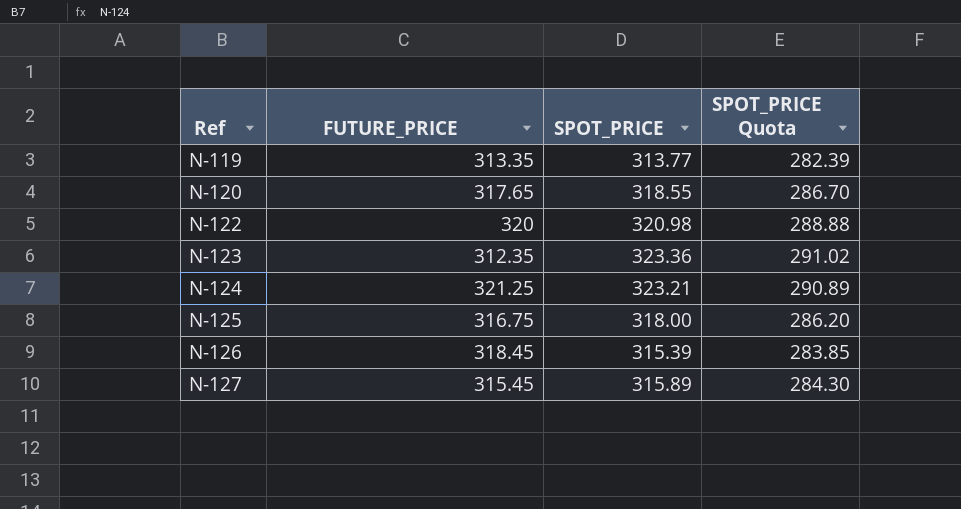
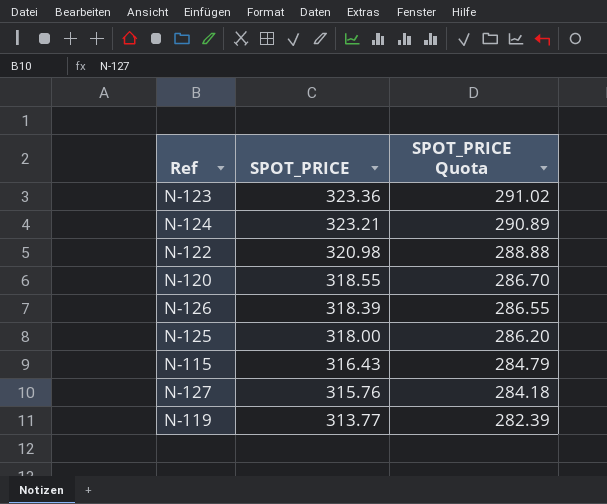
row order: Ref ascending -> SPOT_PRICE descending
column FUTURE_PRICE | position: 2 -> none
N-126 | SPOT_PRICE: 315.39 -> 318.39
N-126 | SPOT_PRICE Quota: 283.85 -> 286.55
row N-115: none -> 316.43 | 284.79
N-127 | SPOT_PRICE: 315.89 -> 315.76
N-127 | SPOT_PRICE Quota: 284.30 -> 284.18

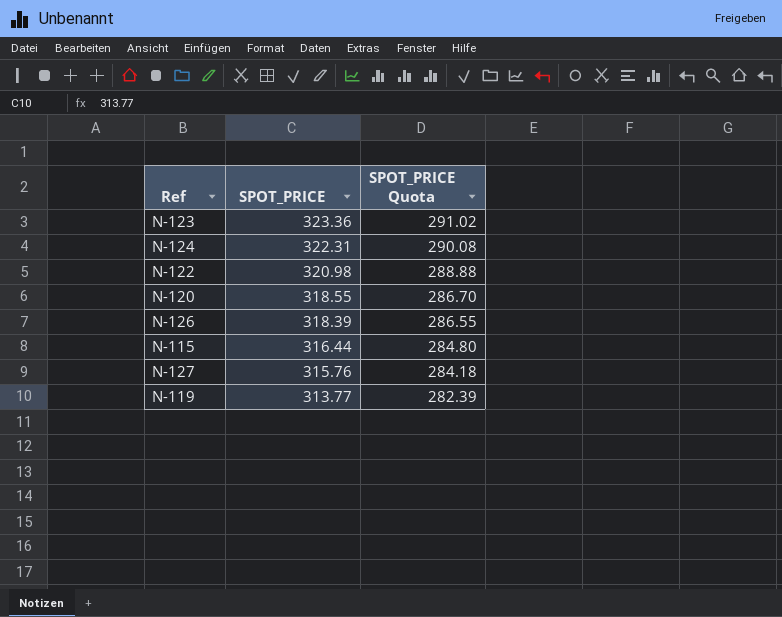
row N-125: 318.00 | 286.20 -> none
N-124 | SPOT_PRICE: 323.21 -> 322.31
N-124 | SPOT_PRICE Quota: 290.89 -> 290.08
N-115 | SPOT_PRICE: 316.43 -> 316.44
N-115 | SPOT_PRICE Quota: 284.79 -> 284.80

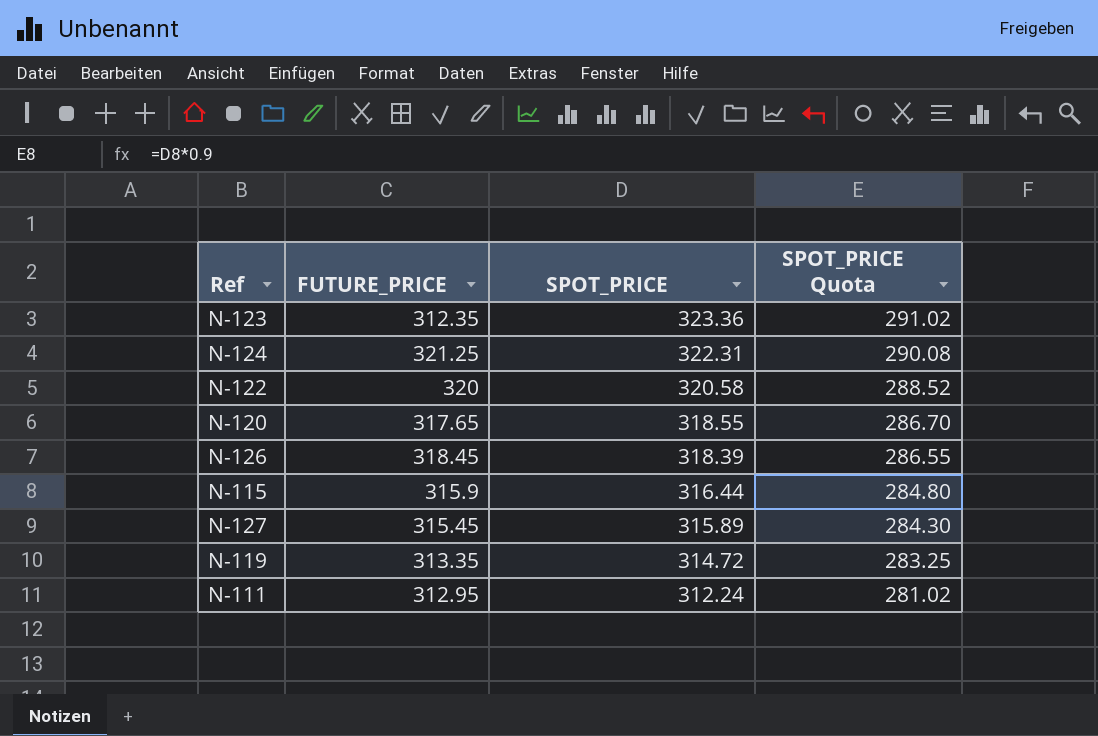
column FUTURE_PRICE | position: none -> 2
N-122 | SPOT_PRICE: 320.98 -> 320.58
N-122 | SPOT_PRICE Quota: 288.88 -> 288.52
N-127 | SPOT_PRICE: 315.76 -> 315.89
N-127 | SPOT_PRICE Quota: 284.18 -> 284.30
N-119 | SPOT_PRICE: 313.77 -> 314.72
N-119 | SPOT_PRICE Quota: 282.39 -> 283.25
row N-111: none -> 312.95 | 312.24 | 281.02

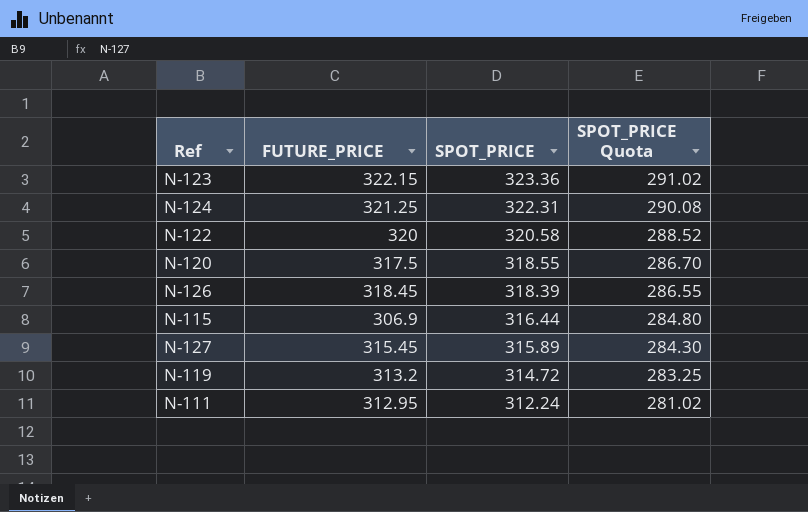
N-123 | FUTURE_PRICE: 312.35 -> 322.15
N-120 | FUTURE_PRICE: 317.65 -> 317.5
N-115 | FUTURE_PRICE: 315.9 -> 306.9
N-119 | FUTURE_PRICE: 313.35 -> 313.2

